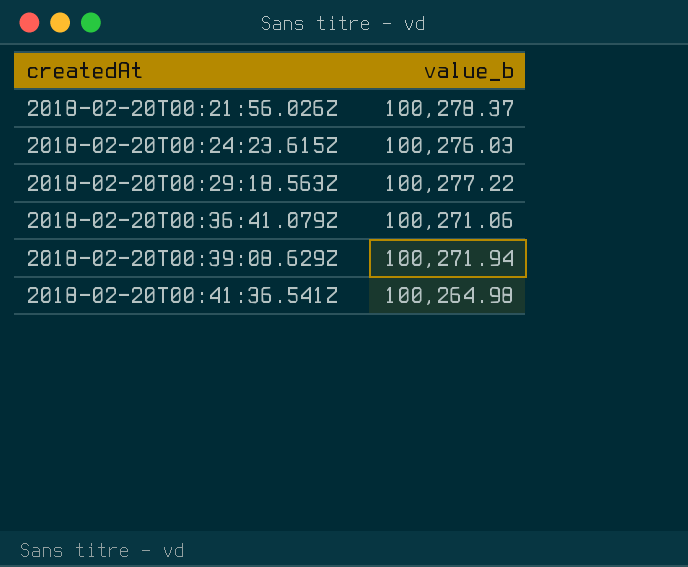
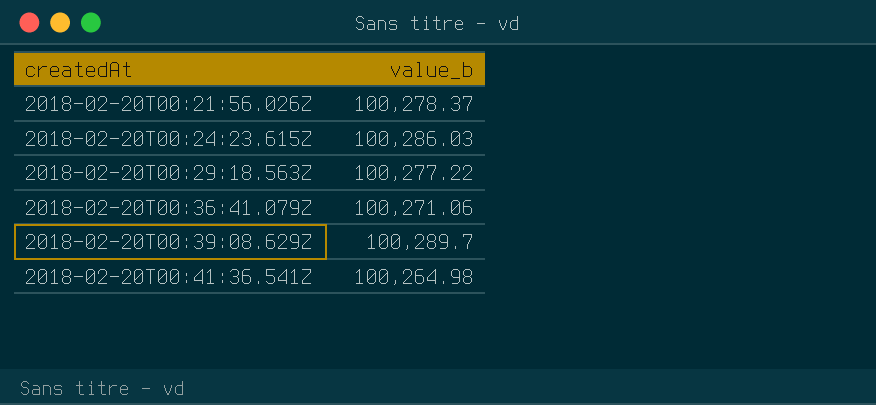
2018-02-20T00:24:23.615Z | value_b: 100,276.03 -> 100,286.03
2018-02-20T00:39:08.629Z | value_b: 100,271.94 -> 100,289.7

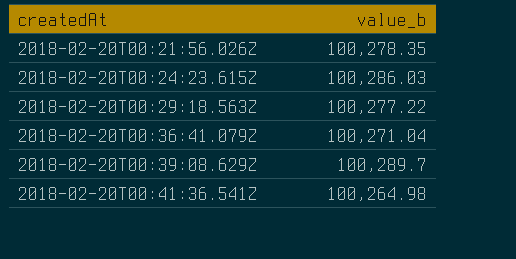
2018-02-20T00:21:56.026Z | value_b: 100,278.37 -> 100,278.35
2018-02-20T00:36:41.079Z | value_b: 100,271.06 -> 100,271.04

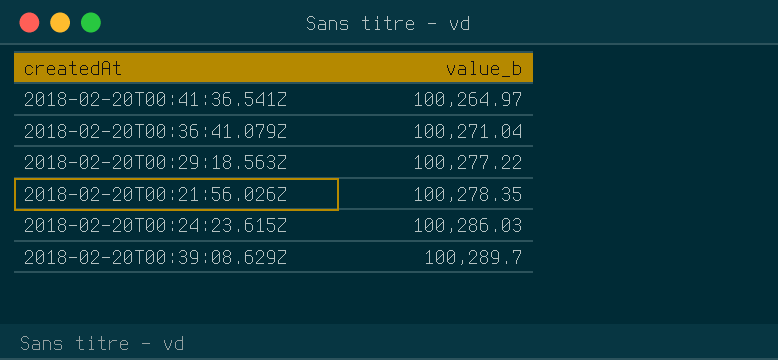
row order: createdAt ascending -> value_b ascending
2018-02-20T00:41:36.541Z | value_b: 100,264.98 -> 100,264.97

